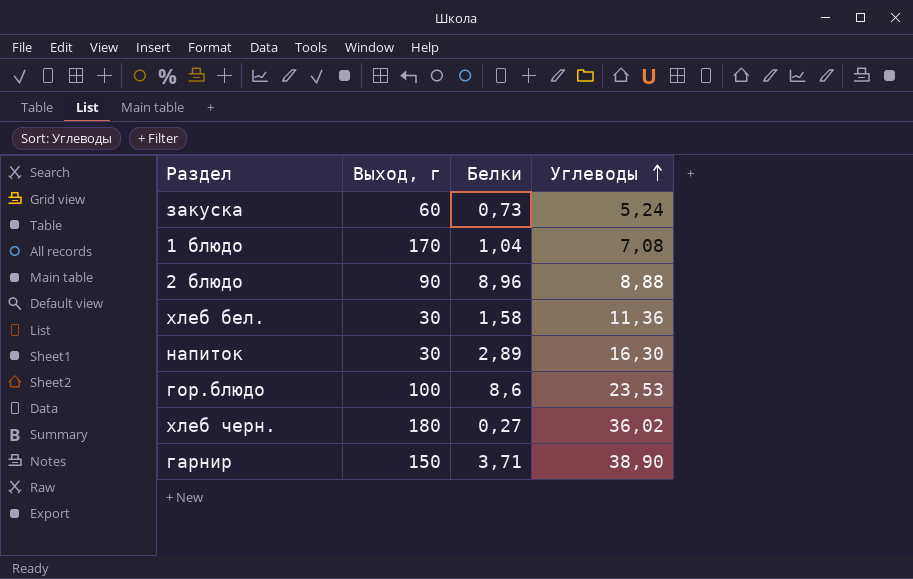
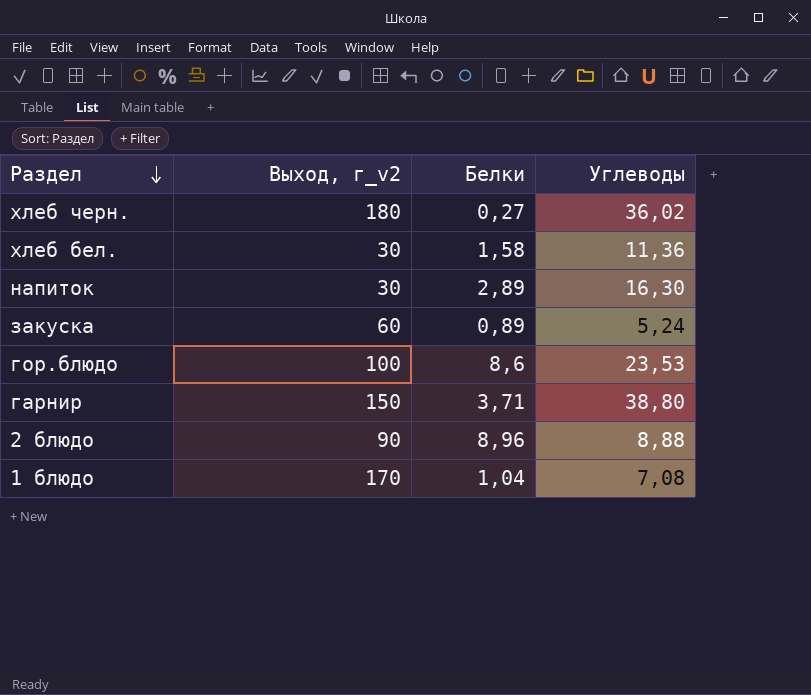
row order: Углеводы ascending -> Раздел descending
column name: Выход, г -> Выход, г_v2
закуска | Белки: 0,73 -> 0,89
гарнир | Углеводы: 38,90 -> 38,80

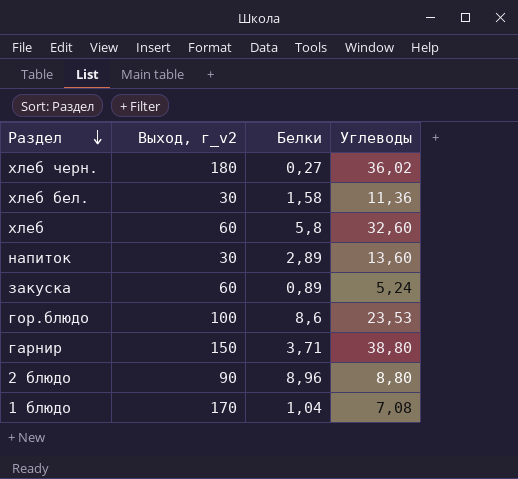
row хлеб: none -> 60 | 5,8 | 32,60
напиток | Углеводы: 16,30 -> 13,60
2 блюдо | Углеводы: 8,88 -> 8,80

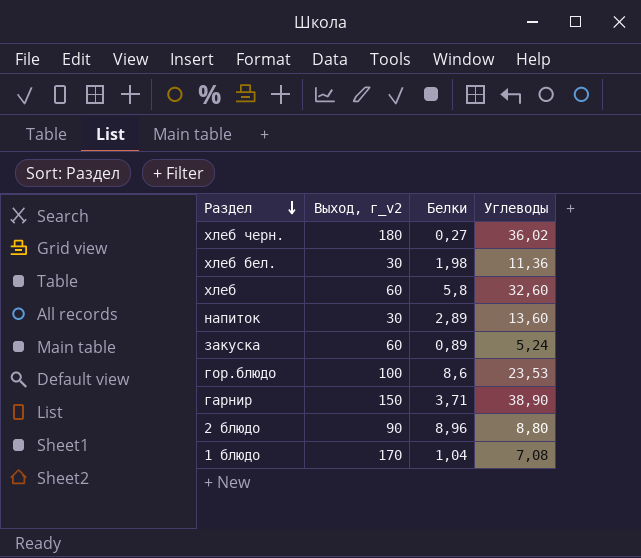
хлеб бел. | Белки: 1,58 -> 1,98
гарнир | Углеводы: 38,80 -> 38,90

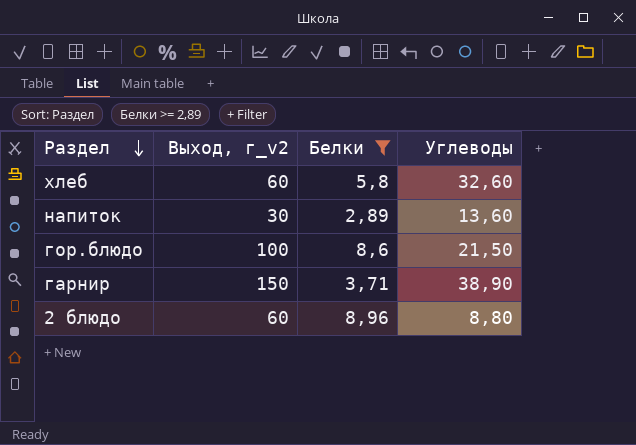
filter: none -> Белки >= 2,89
гор.блюдо | Углеводы: 23,53 -> 21,50
2 блюдо | Выход, г_v2: 90 -> 60

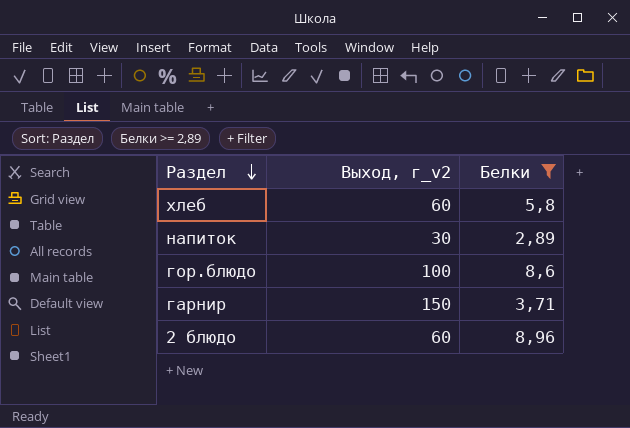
column Углеводы | position: 4 -> none

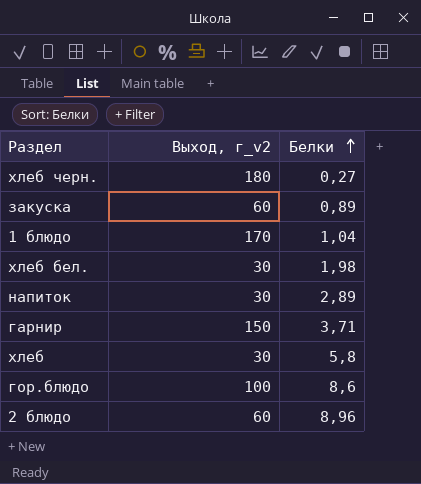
filter: Белки >= 2,89 -> none
row order: Раздел descending -> Белки ascending
хлеб | Выход, г_v2: 60 -> 30

